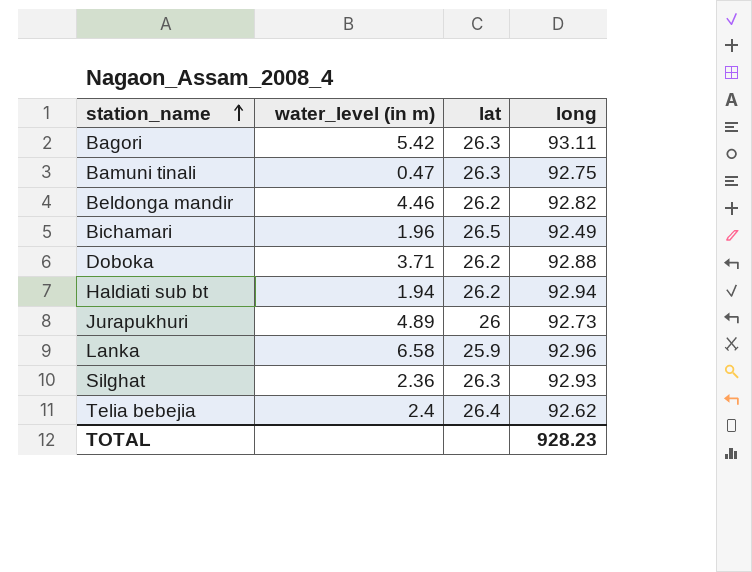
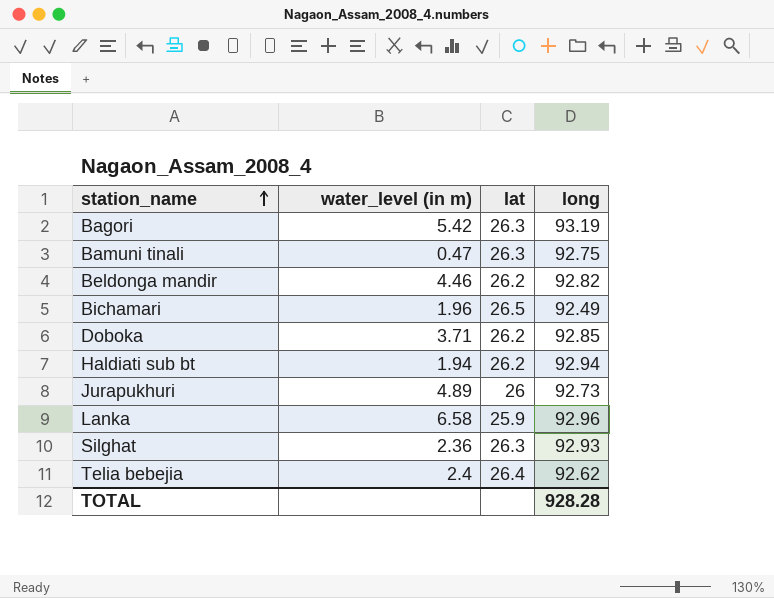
Bagori | long: 93.11 -> 93.19
Doboka | long: 92.88 -> 92.85
TOTAL | long: 928.23 -> 928.28

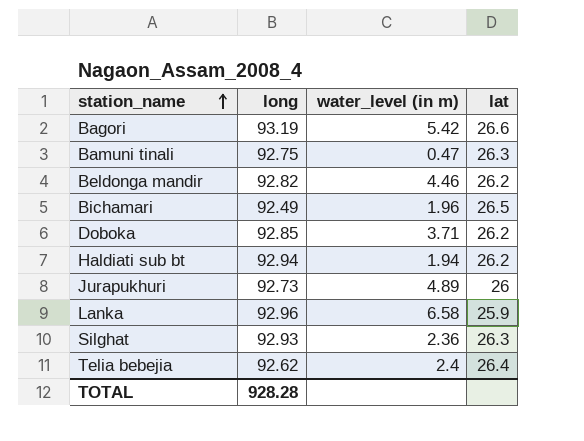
column long | position: 4 -> 2
Bagori | lat: 26.3 -> 26.6

